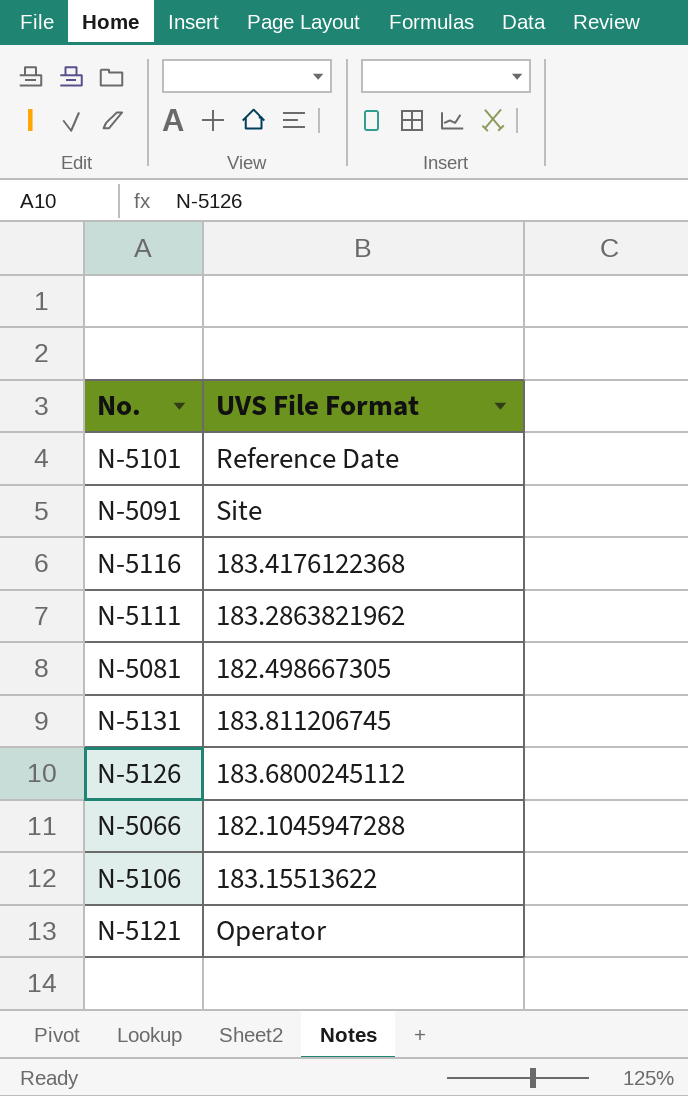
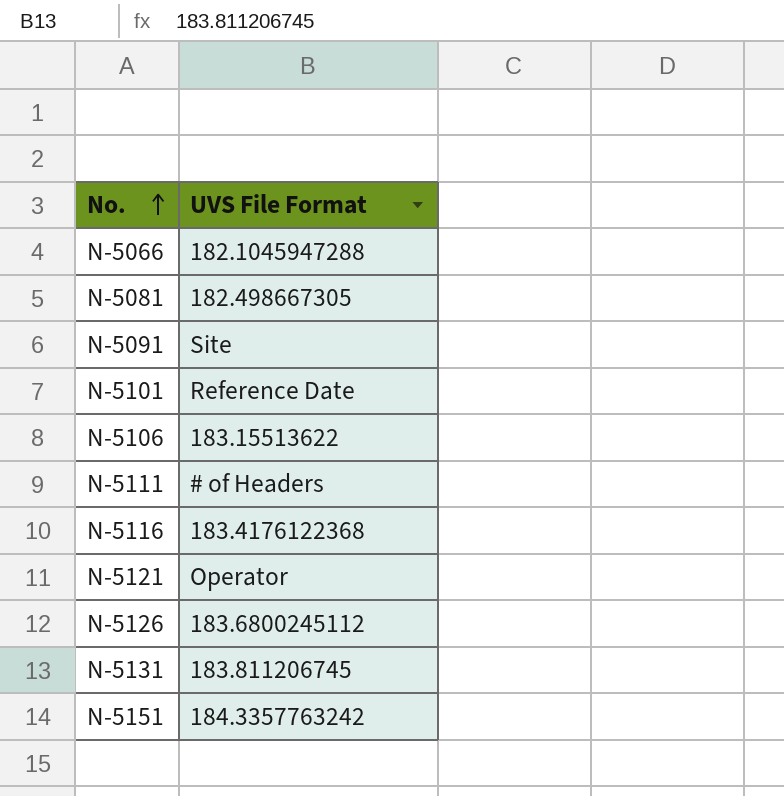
row order: none -> No. ascending
N-5111 | UVS File Format: 183.2863821962 -> # of Headers
row N-5151: none -> 184.3357763242

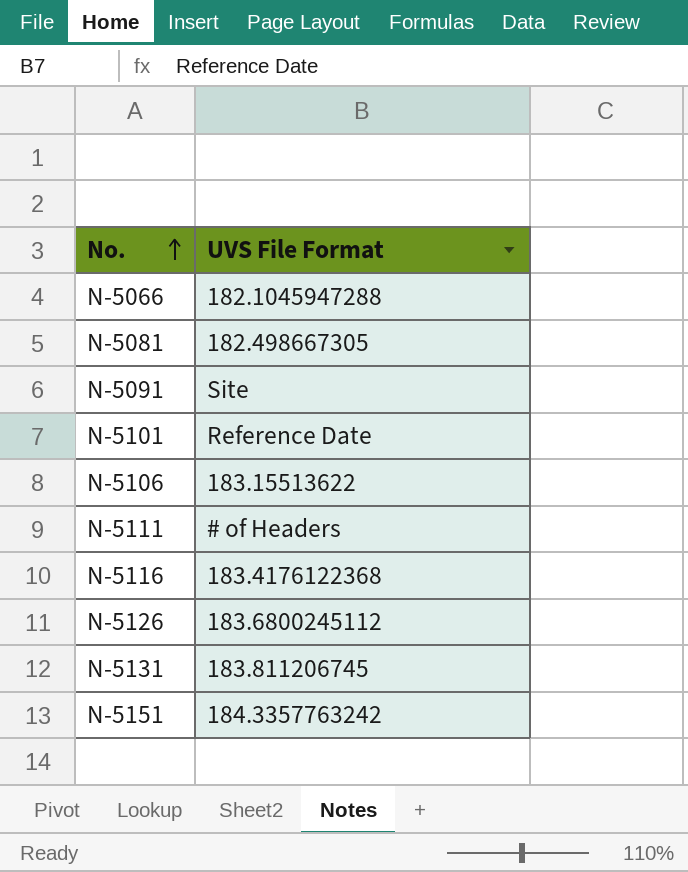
row N-5121: Operator -> none

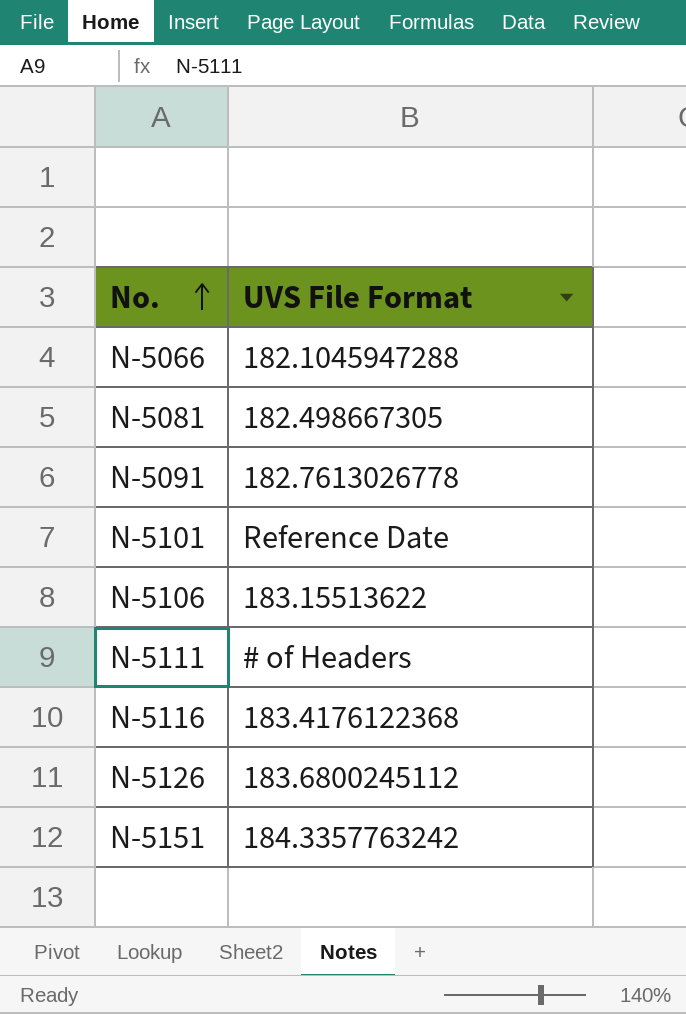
row N-5131: 183.811206745 -> none
N-5091 | UVS File Format: Site -> 182.7613026778

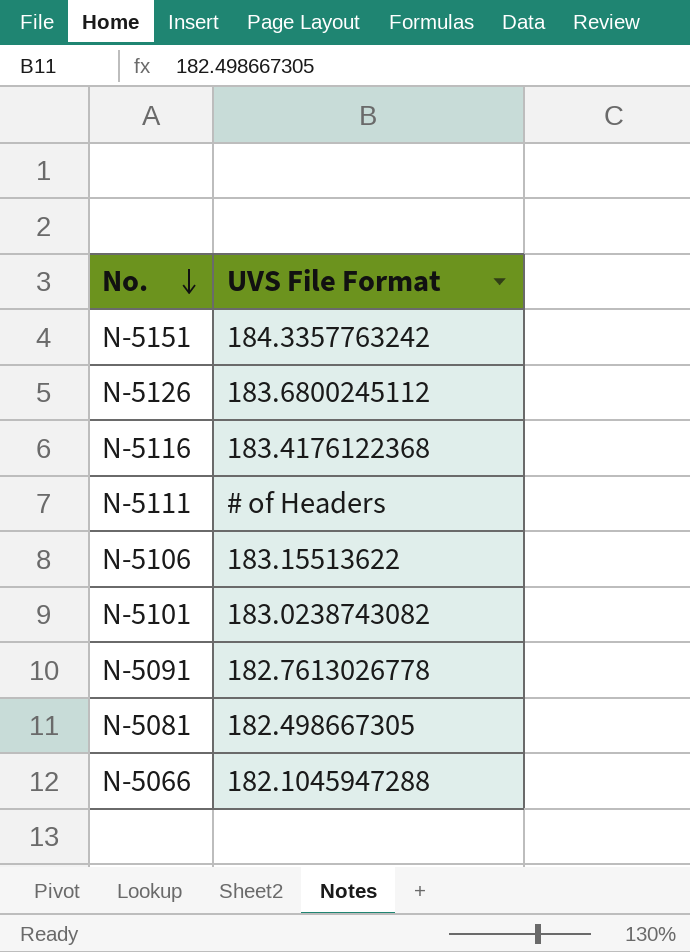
row order: No. ascending -> No. descending
N-5101 | UVS File Format: Reference Date -> 183.0238743082

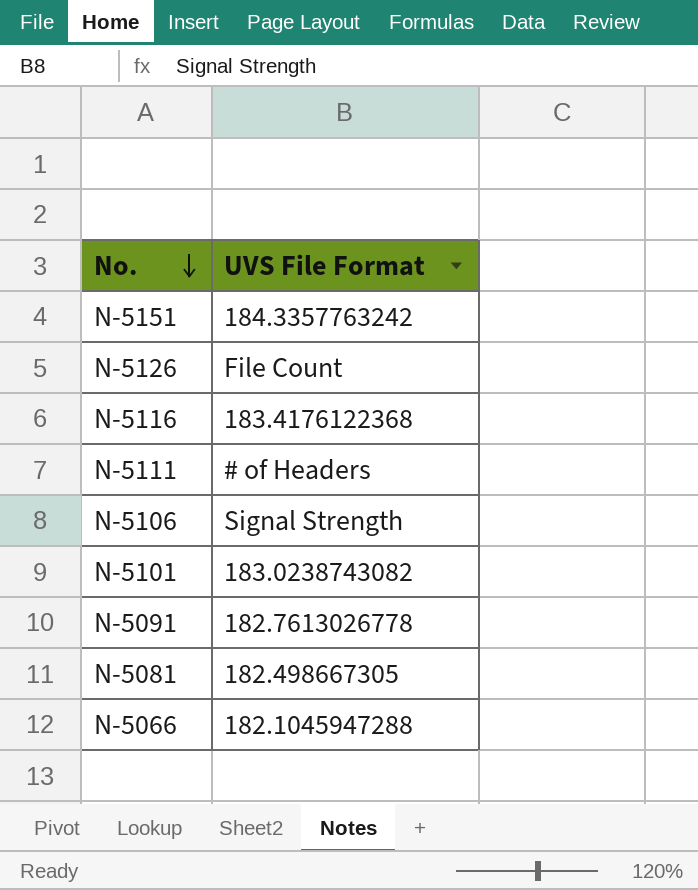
N-5126 | UVS File Format: 183.6800245112 -> File Count
N-5106 | UVS File Format: 183.15513622 -> Signal Strength

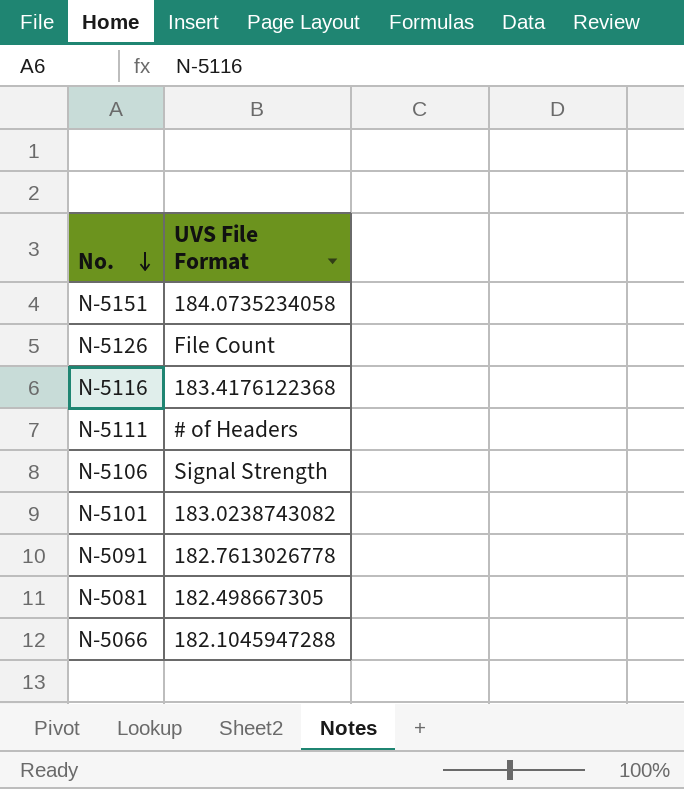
N-5151 | UVS File Format: 184.3357763242 -> 184.0735234058

